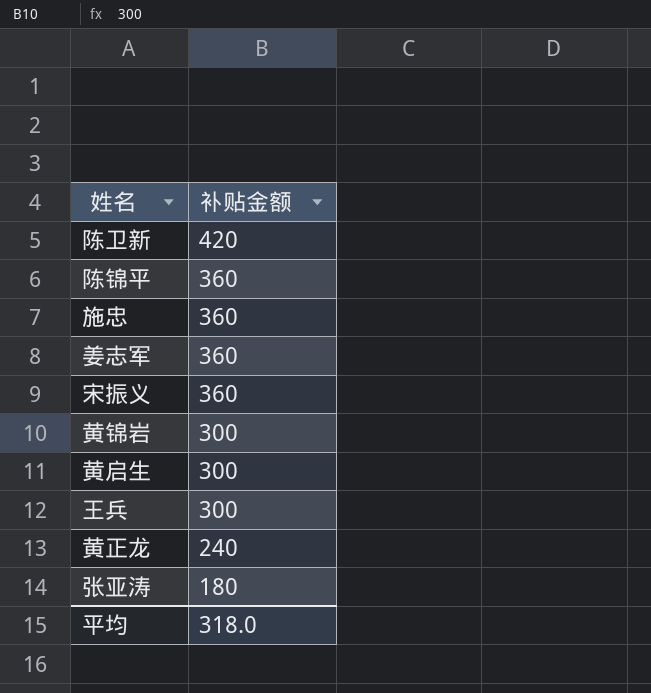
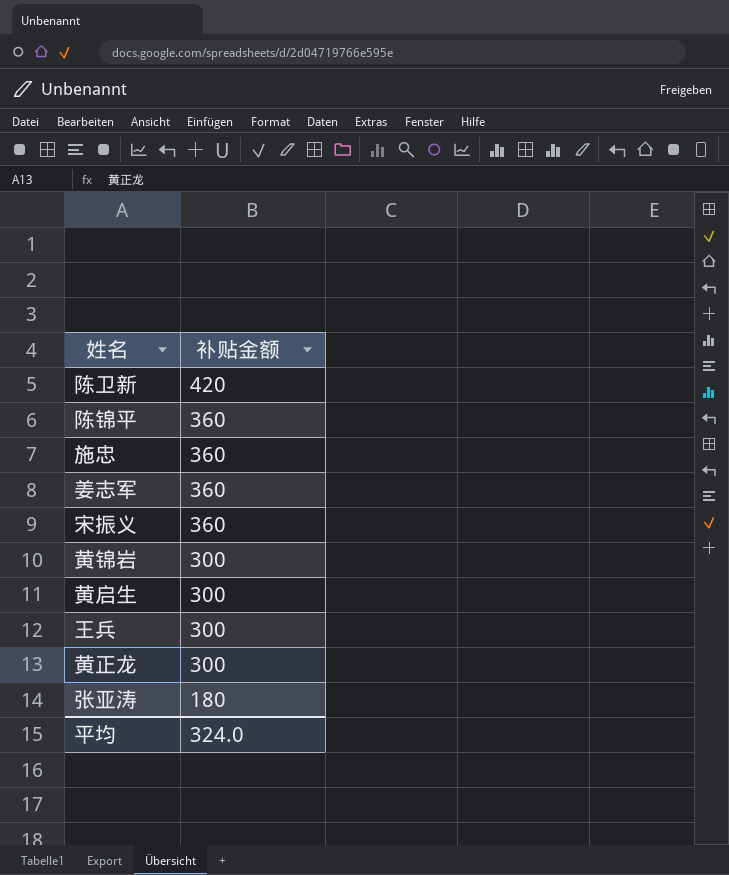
黄正龙 | 补贴金额: 240 -> 300
平均 | 补贴金额: 318.0 -> 324.0

